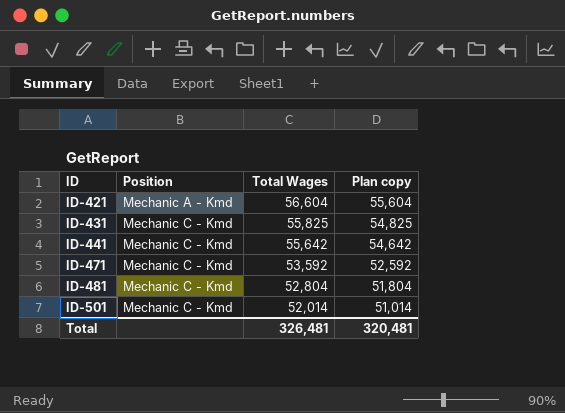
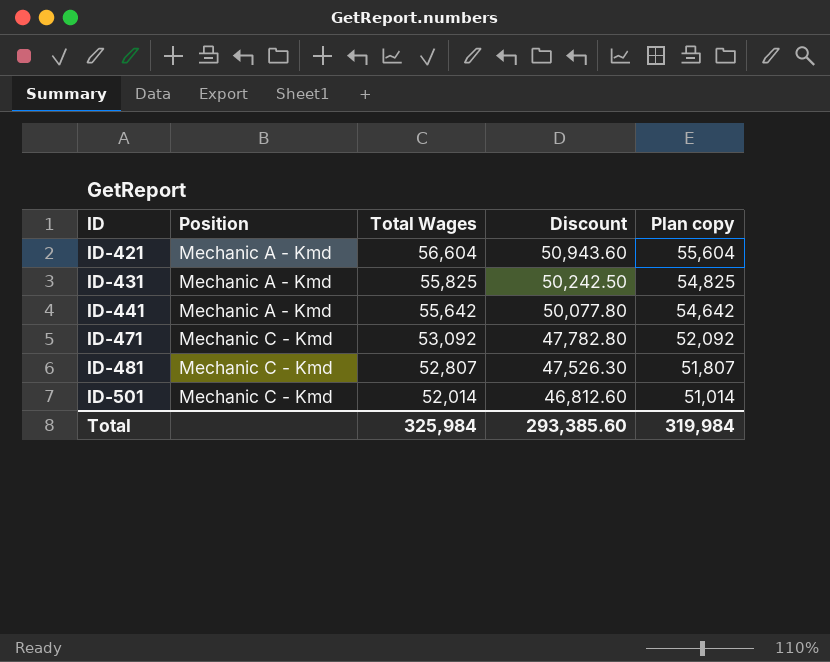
column Discount | formula: none -> [Total Wages] * 0.9
ID-431 | Position: Mechanic C - Kmd -> Mechanic A - Kmd
ID-441 | Position: Mechanic C - Kmd -> Mechanic A - Kmd
ID-471 | Total Wages: 53,592 -> 53,092
ID-471 | Plan copy: 52,592 -> 52,092
ID-481 | Total Wages: 52,804 -> 52,807
ID-481 | Plan copy: 51,804 -> 51,807
Total | Total Wages: 326,481 -> 325,984
Total | Plan copy: 320,481 -> 319,984

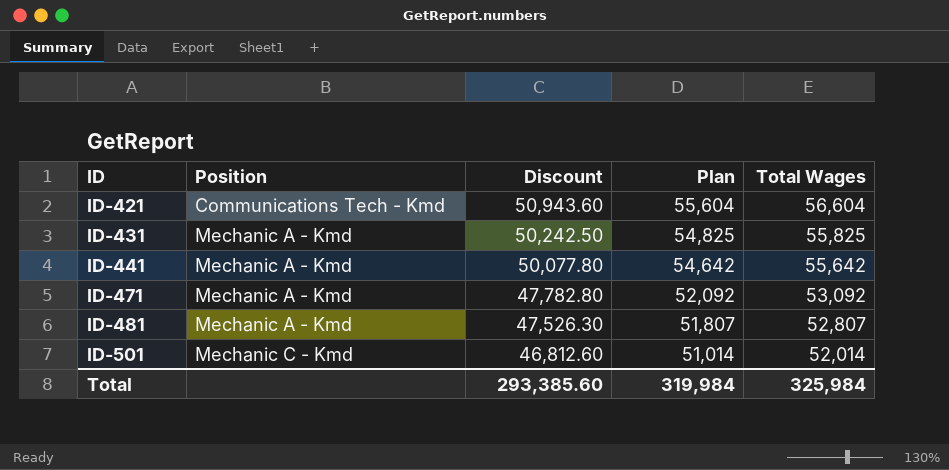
column name: Plan copy -> Plan
column Total Wages | position: 3 -> 5
ID-421 | Position: Mechanic A - Kmd -> Communications Tech - Kmd
ID-471 | Position: Mechanic C - Kmd -> Mechanic A - Kmd
ID-481 | Position: Mechanic C - Kmd -> Mechanic A - Kmd

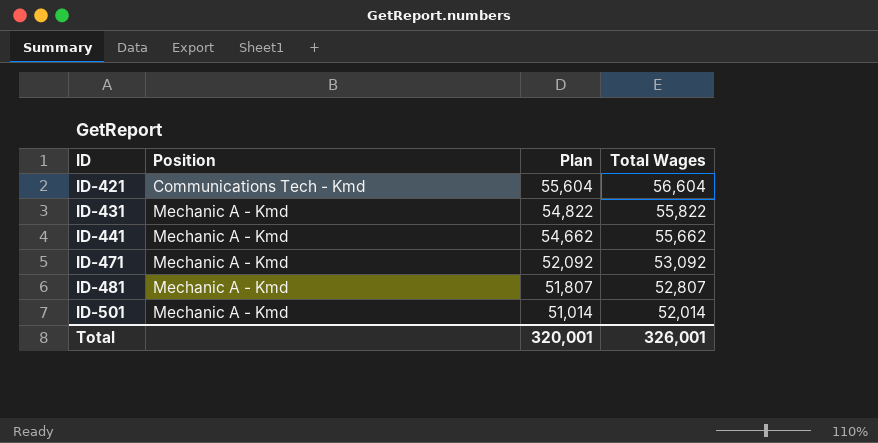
column Discount | formula: [Total Wages] * 0.9 -> none
ID-431 | Plan: 54,825 -> 54,822
ID-431 | Total Wages: 55,825 -> 55,822
ID-441 | Plan: 54,642 -> 54,662
ID-441 | Total Wages: 55,642 -> 55,662
ID-501 | Position: Mechanic C - Kmd -> Mechanic A - Kmd
Total | Plan: 319,984 -> 320,001
Total | Total Wages: 325,984 -> 326,001

